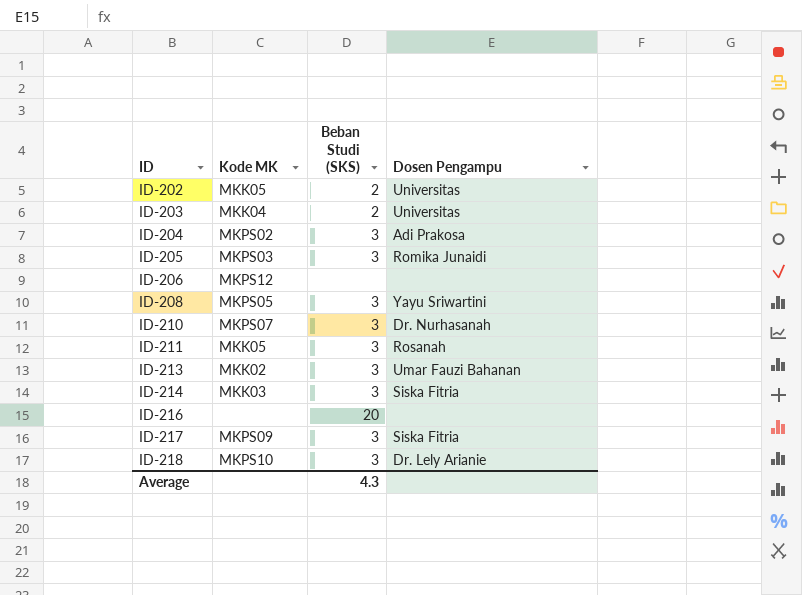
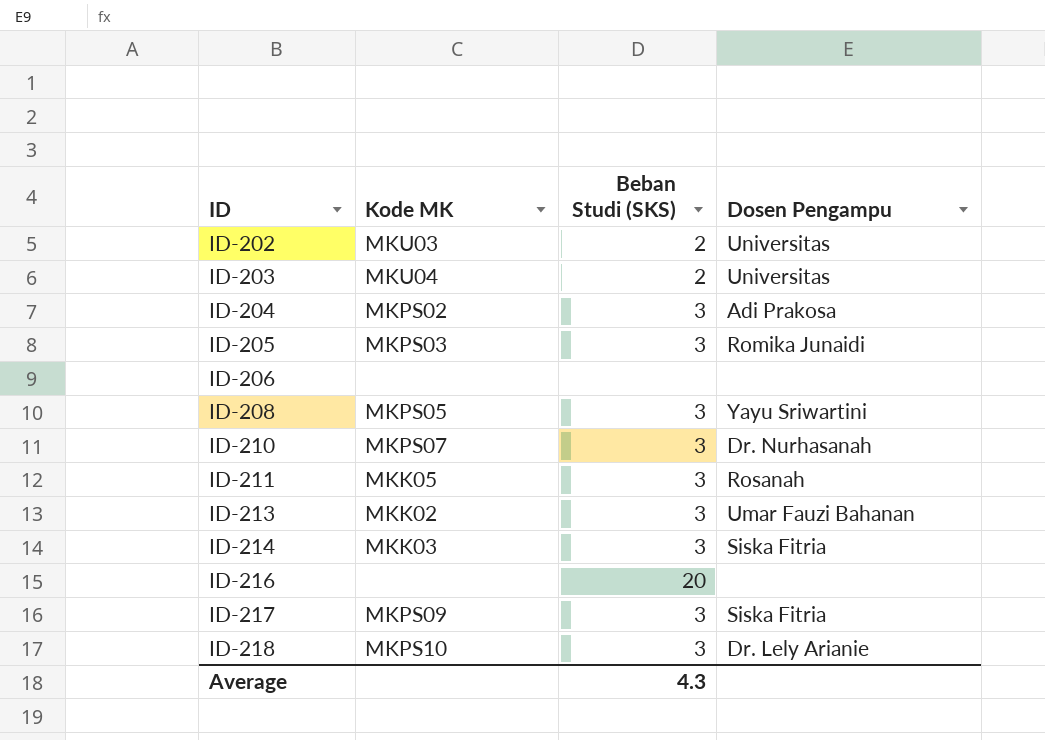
ID-202 | Kode MK: MKK05 -> MKU03
ID-203 | Kode MK: MKK04 -> MKU04
ID-206 | Kode MK: MKPS12 -> none

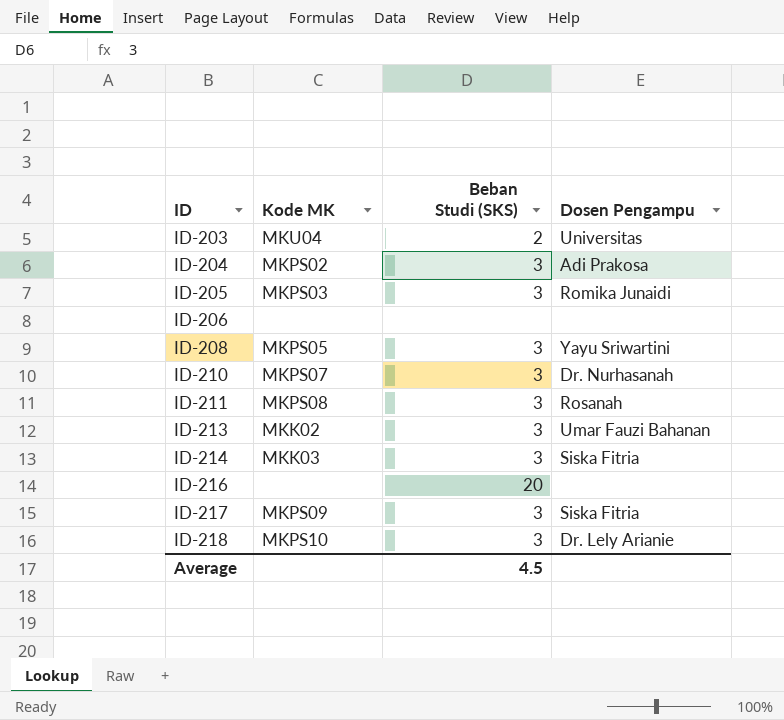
row ID-202: MKU03 | 2 | Universitas -> none
ID-211 | Kode MK: MKK05 -> MKPS08
Average | Beban Studi (SKS): 4.3 -> 4.5

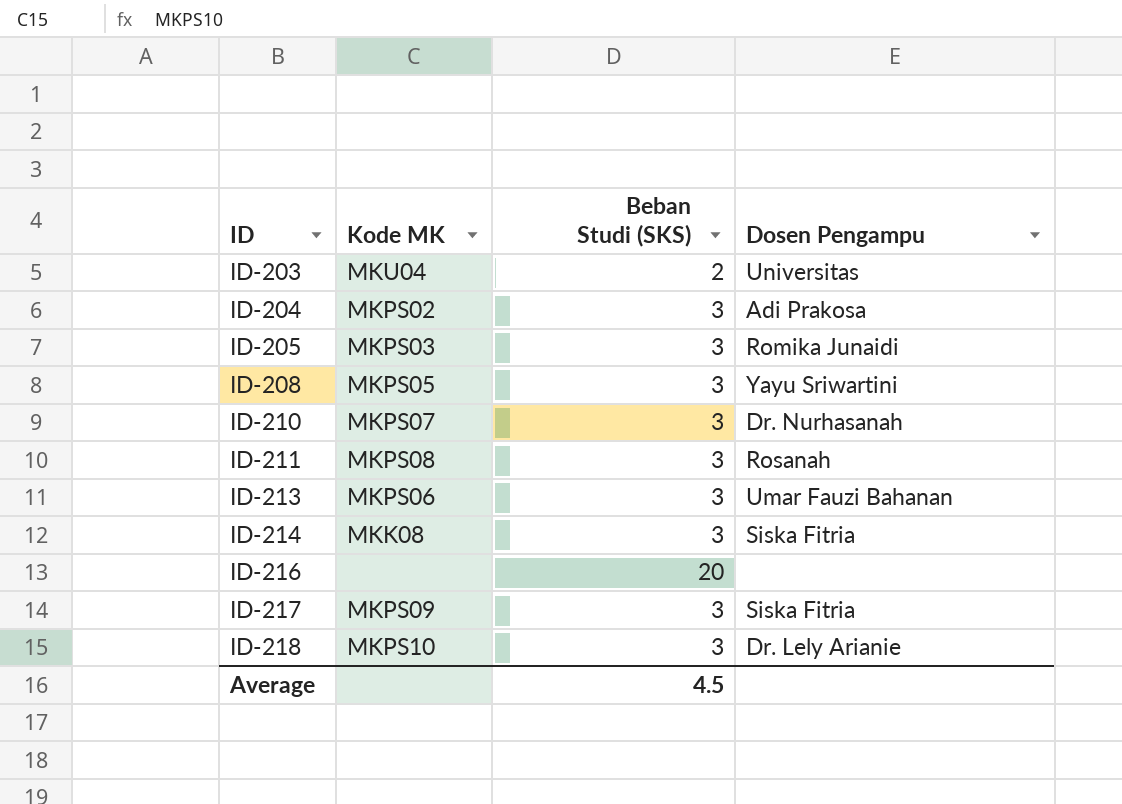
row ID-206: none | none | none -> none
ID-213 | Kode MK: MKK02 -> MKPS06
ID-214 | Kode MK: MKK03 -> MKK08

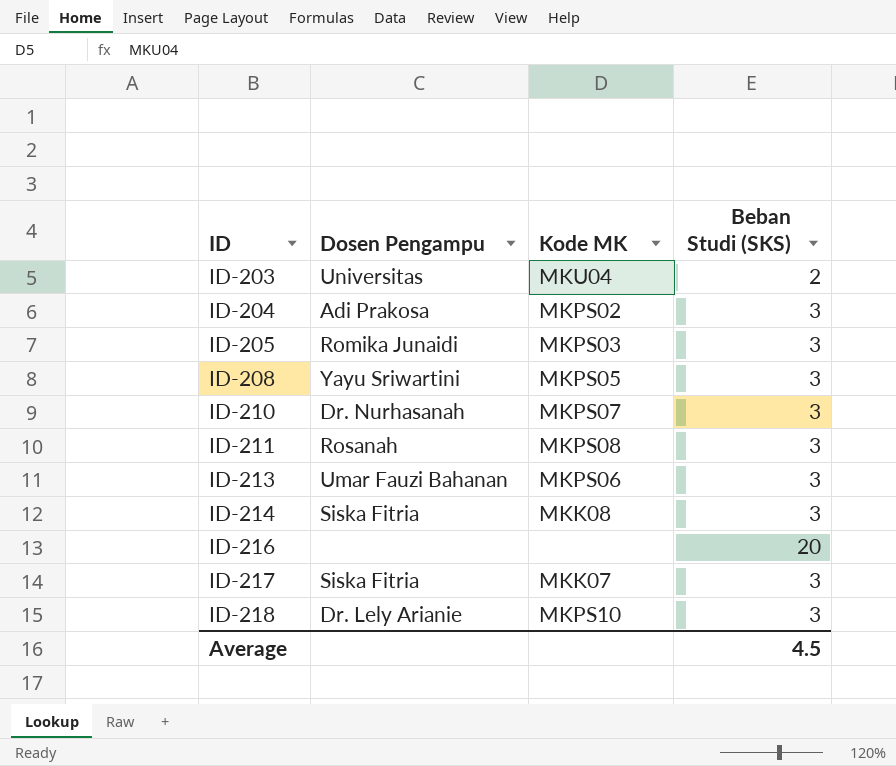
column Dosen Pengampu | position: 4 -> 2
ID-217 | Kode MK: MKPS09 -> MKK07

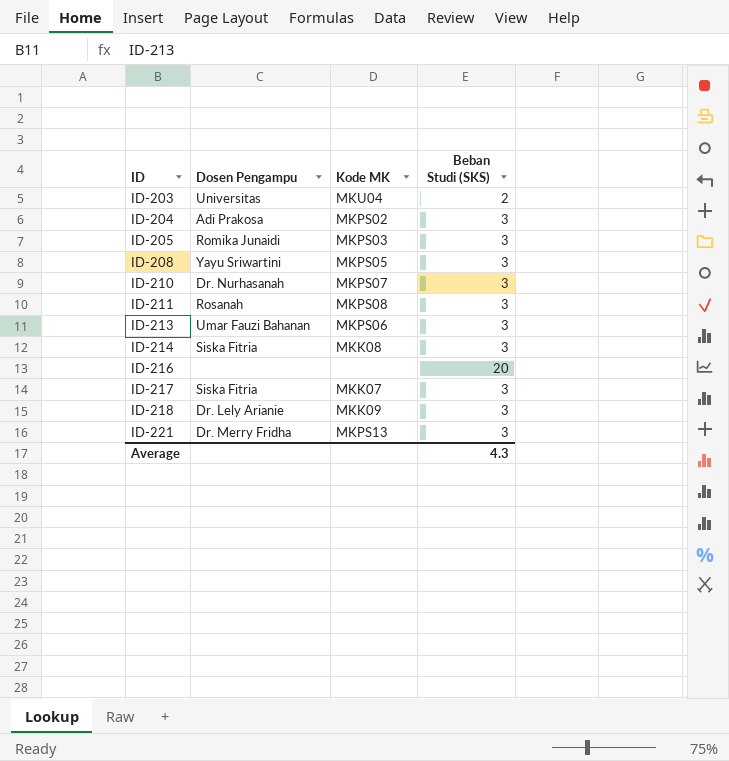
ID-218 | Kode MK: MKPS10 -> MKK09
row ID-221: none -> Dr. Merry Fridha | MKPS13 | 3
Average | Beban Studi (SKS): 4.5 -> 4.3

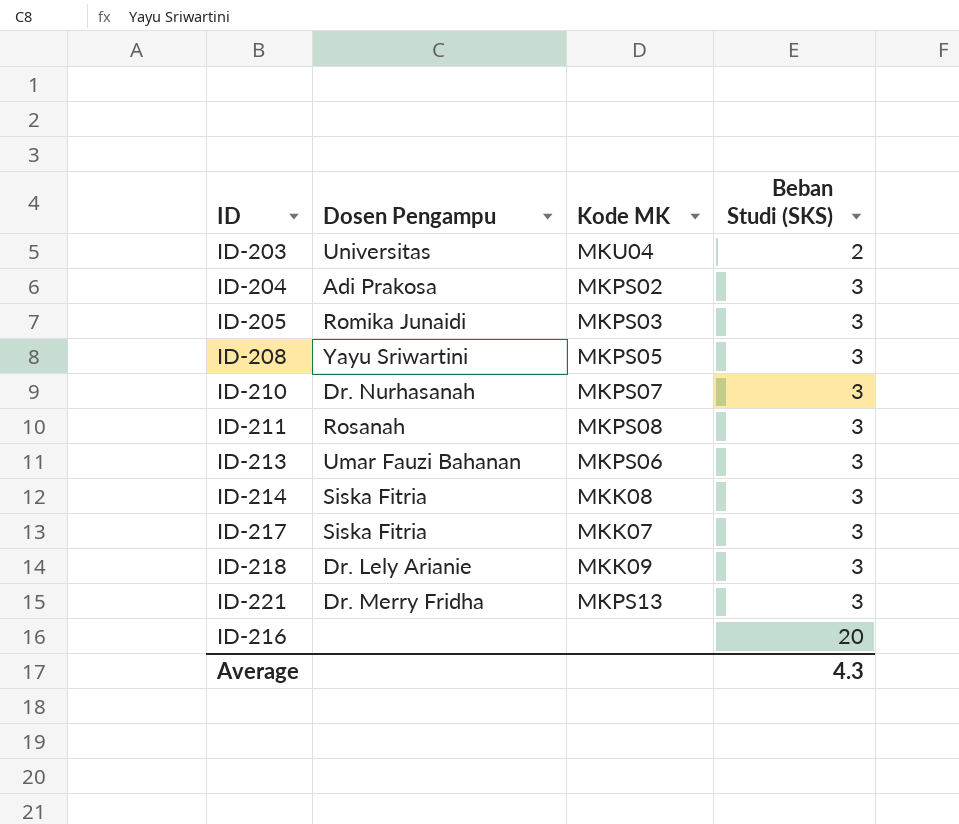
row order: ID ascending -> Beban Studi (SKS) ascending

